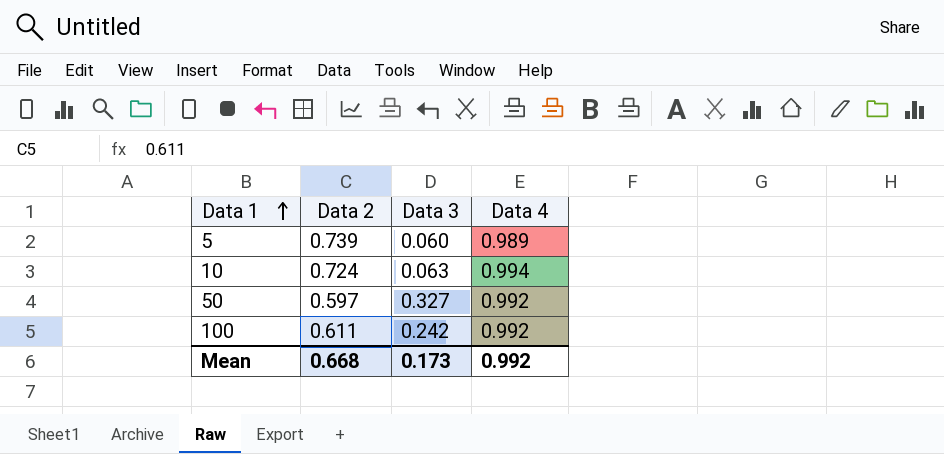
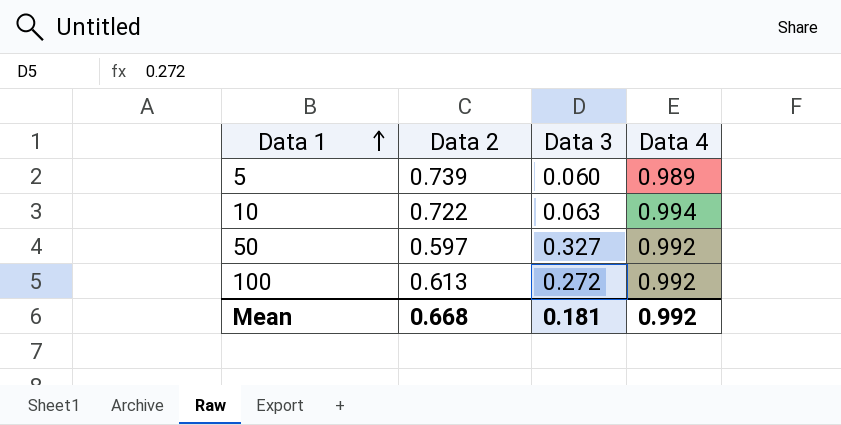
10 | Data 2: 0.724 -> 0.722
100 | Data 2: 0.611 -> 0.613
100 | Data 3: 0.242 -> 0.272
Mean | Data 3: 0.173 -> 0.181

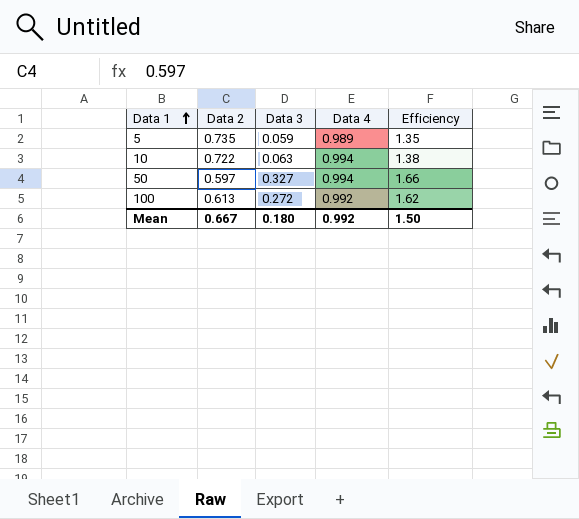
column Efficiency | formula: none -> [Data 4] / [Data 2]
5 | Data 2: 0.739 -> 0.735
5 | Data 3: 0.060 -> 0.059
50 | Data 4: 0.992 -> 0.994
Mean | Data 2: 0.668 -> 0.667
Mean | Data 3: 0.181 -> 0.180

